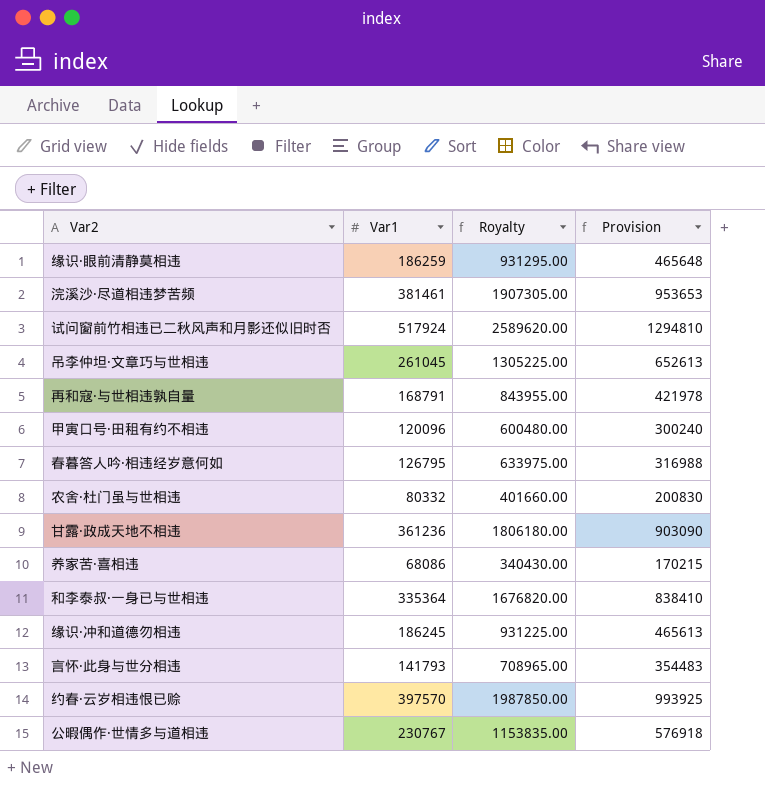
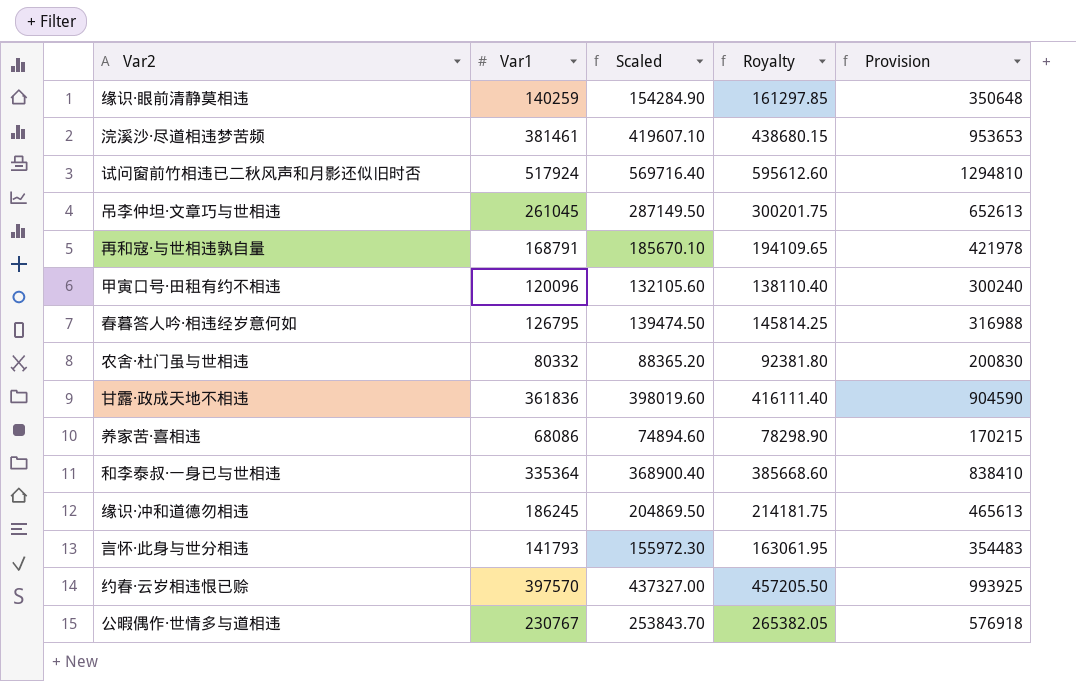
column Scaled | formula: none -> [Var1] * 1.1
column Royalty | formula: [Var1] * 5 -> [Var1] * 1.15
缘识·眼前清静莫相违 | Var1: 186259 -> 140259
缘识·眼前清静莫相违 | Provision: 465648 -> 350648
甘露·政成天地不相违 | Var1: 361236 -> 361836
甘露·政成天地不相违 | Provision: 903090 -> 904590

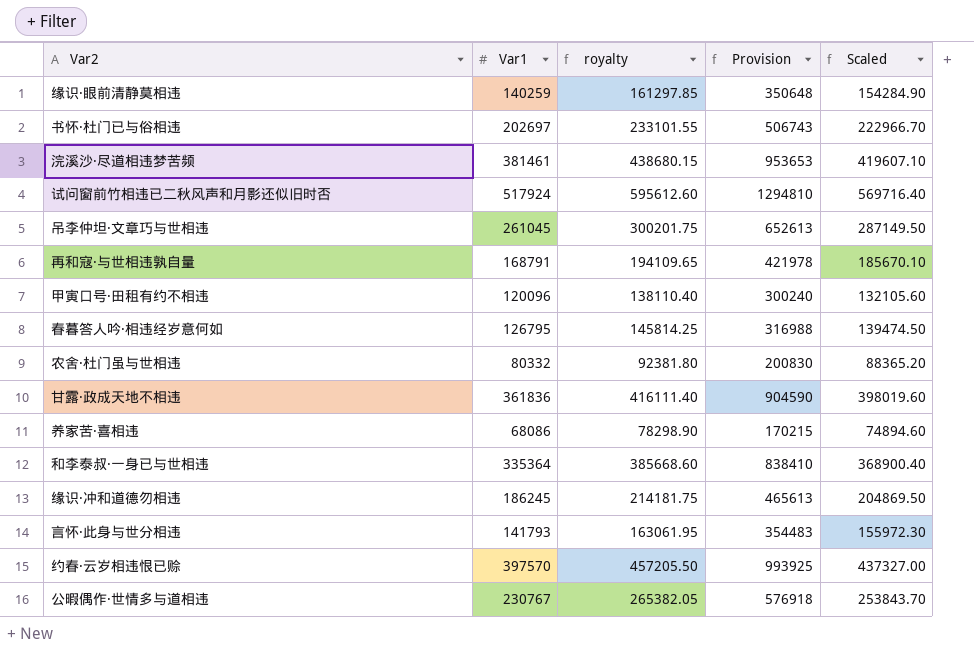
column name: Royalty -> royalty
column Scaled | position: 3 -> 5
row 书怀·杜门已与俗相违: none -> 202697 | 233101.55 | 506743 | 222966.70

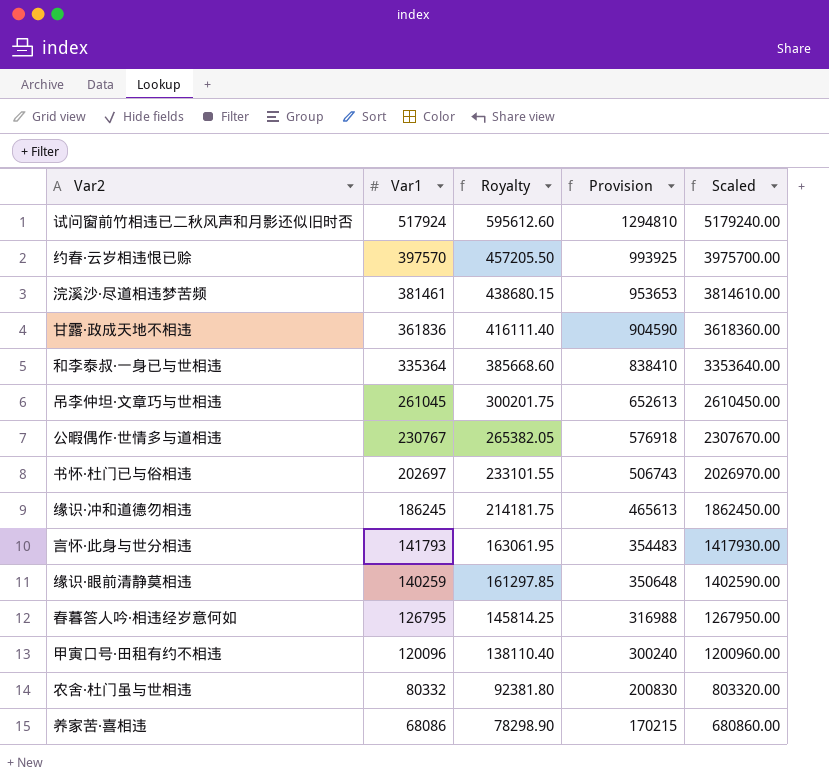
row order: none -> Var1 descending
column name: royalty -> Royalty
column Scaled | formula: [Var1] * 1.1 -> [Var1] * 10
row 再和寇·与世相违孰自量: 168791 | 194109.65 | 421978 | 185670.10 -> none

